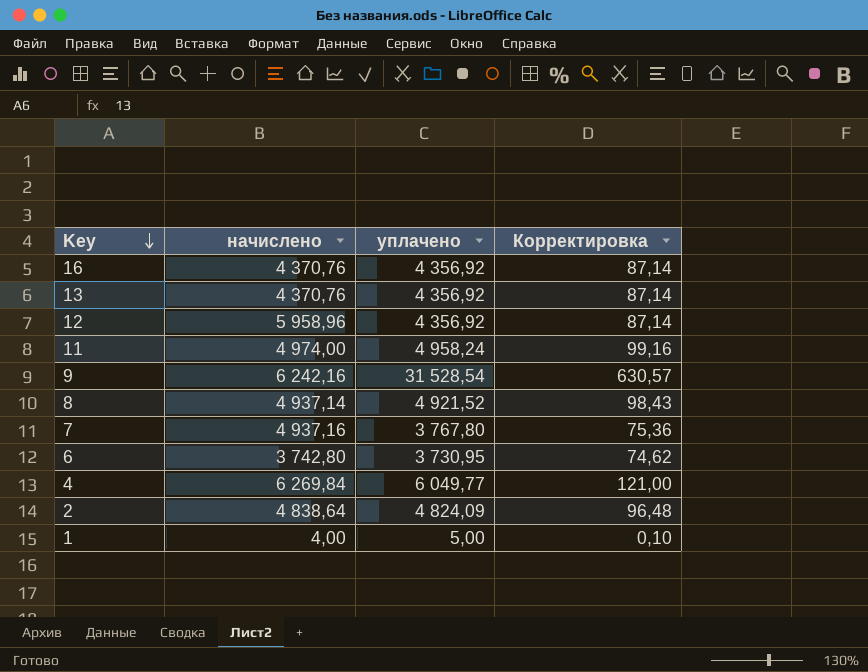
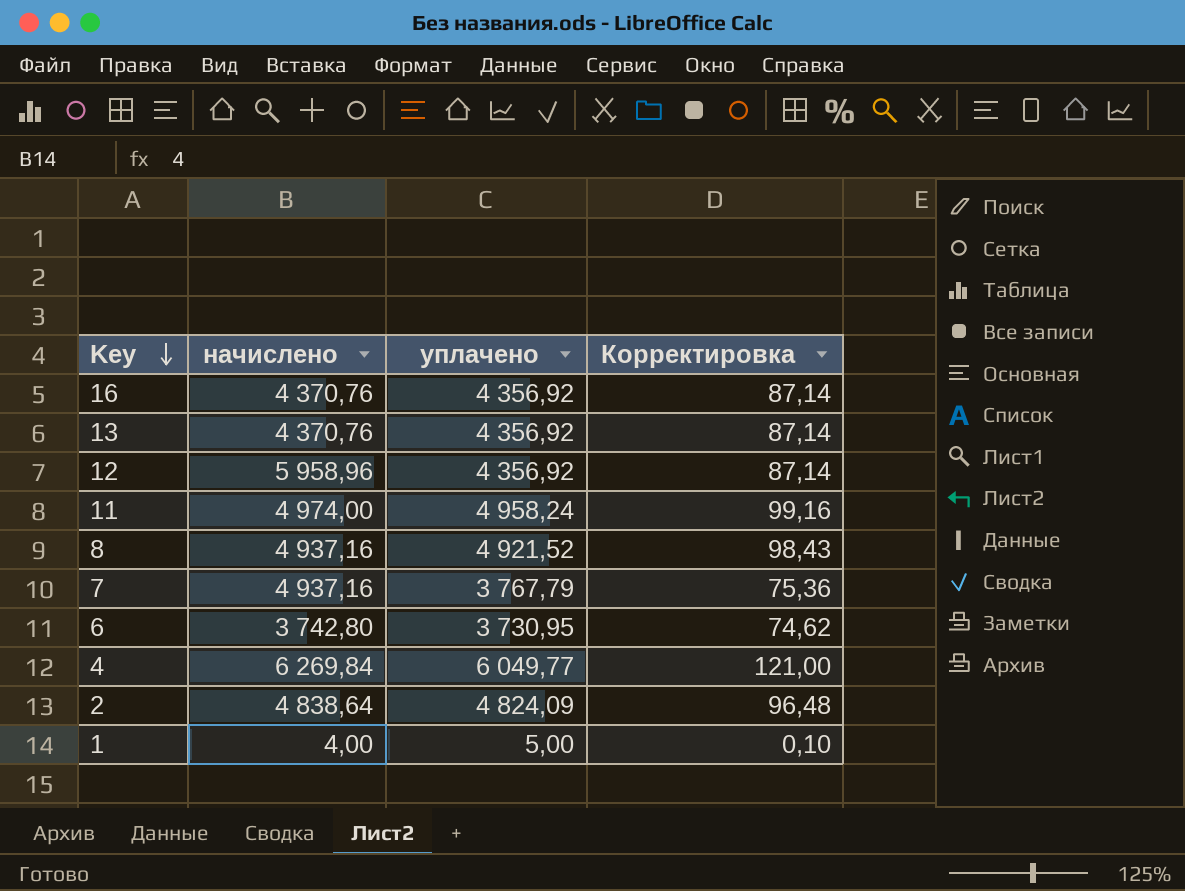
row 9: 6 242,16 | 31 528,54 | 630,57 -> none
8 | начислено: 4 937,14 -> 4 937,16
7 | уплачено: 3 767,80 -> 3 767,79

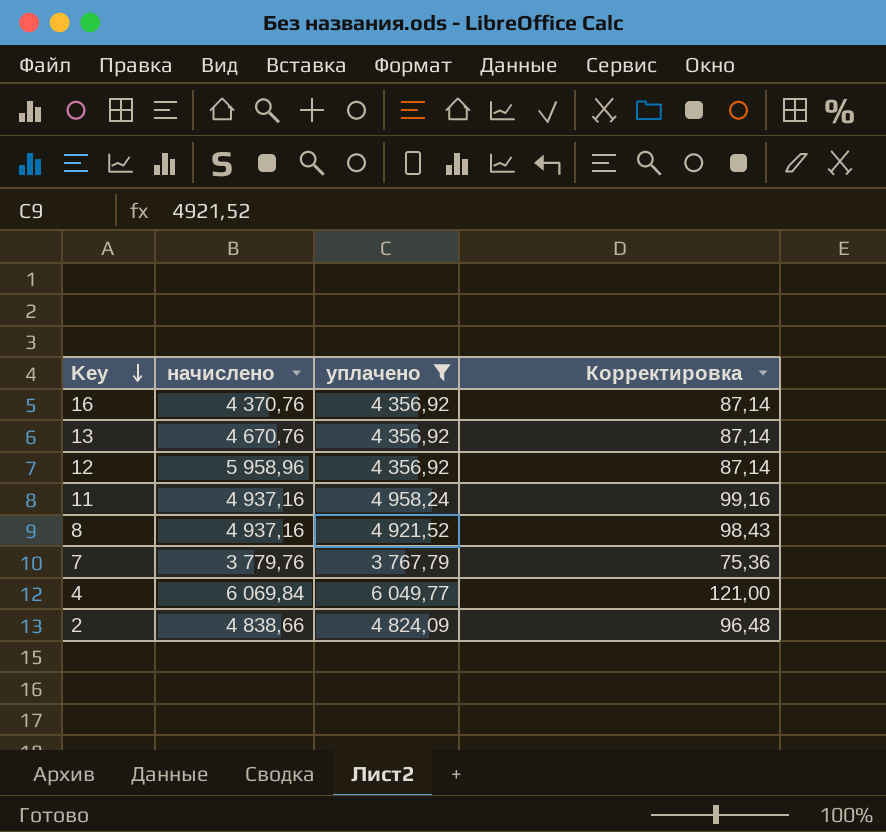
filter: none -> уплачено >= 3 767,79
13 | начислено: 4 370,76 -> 4 670,76
11 | начислено: 4 974,00 -> 4 937,16
7 | начислено: 4 937,16 -> 3 779,76
4 | начислено: 6 269,84 -> 6 069,84
2 | начислено: 4 838,64 -> 4 838,66

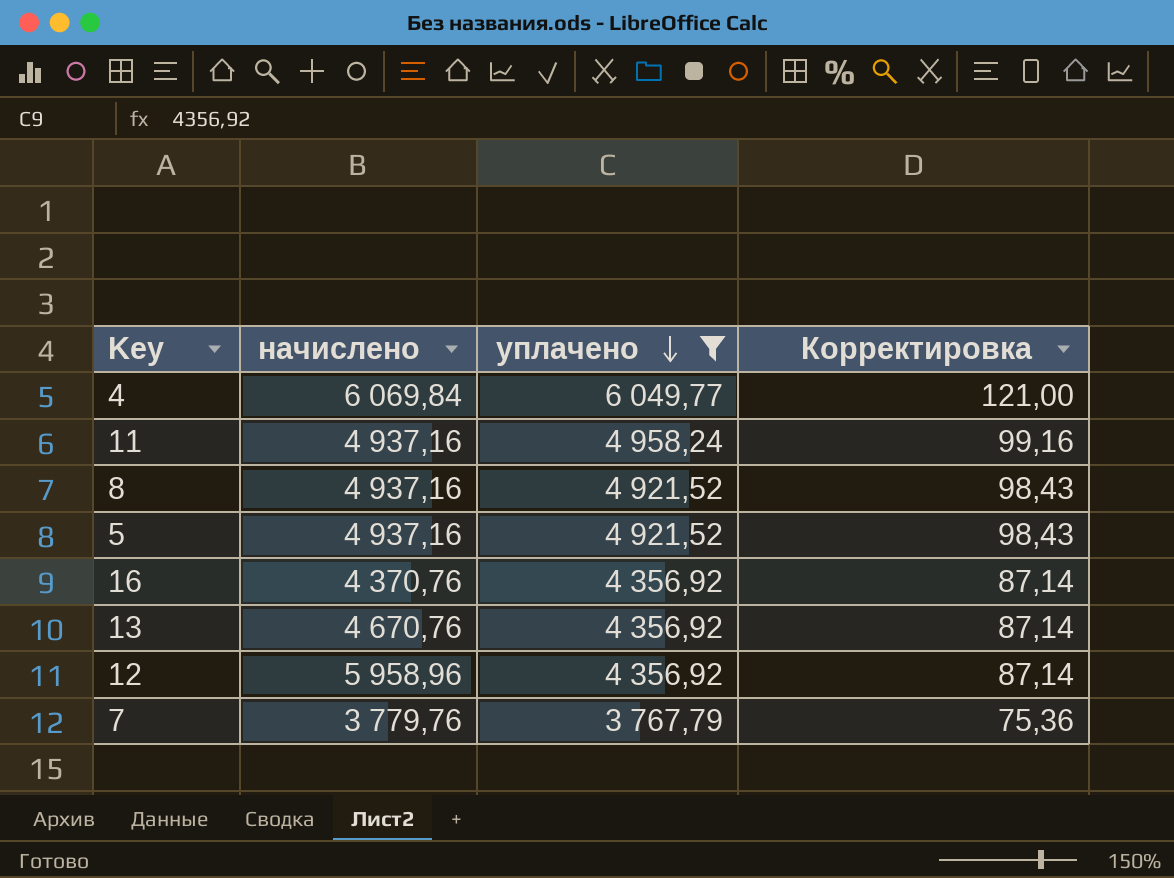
row order: Key descending -> уплачено descending
row 2: 4 838,66 | 4 824,09 | 96,48 -> none
row 5: none -> 4 937,16 | 4 921,52 | 98,43

